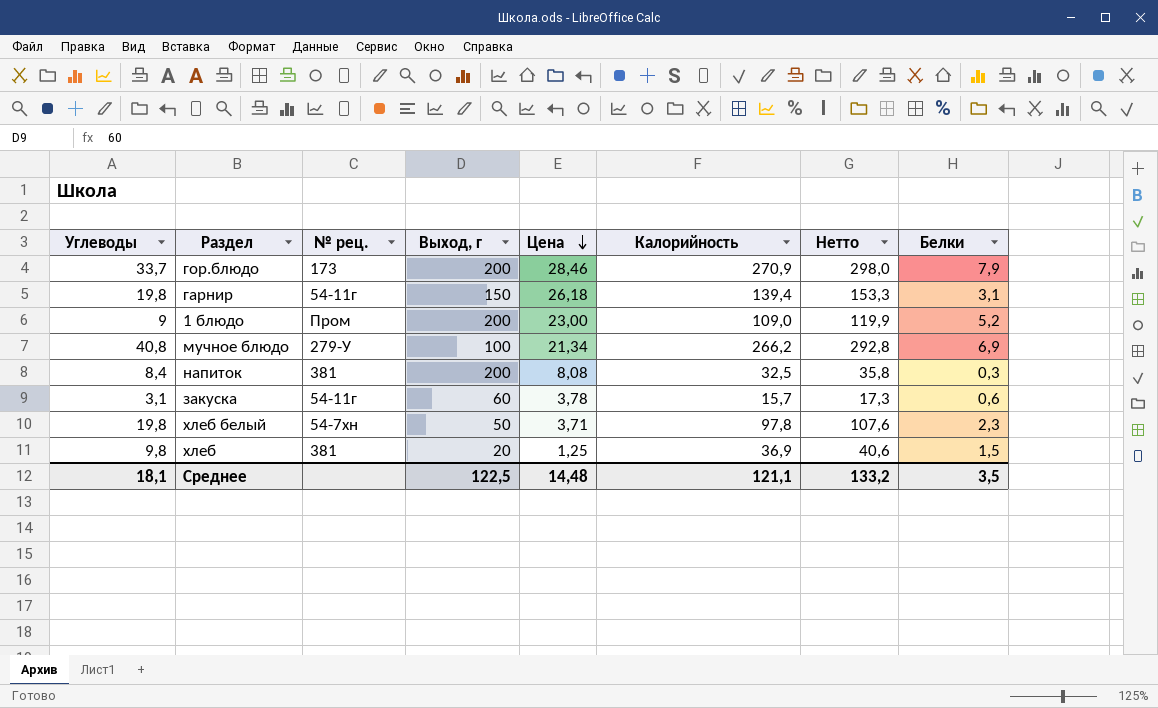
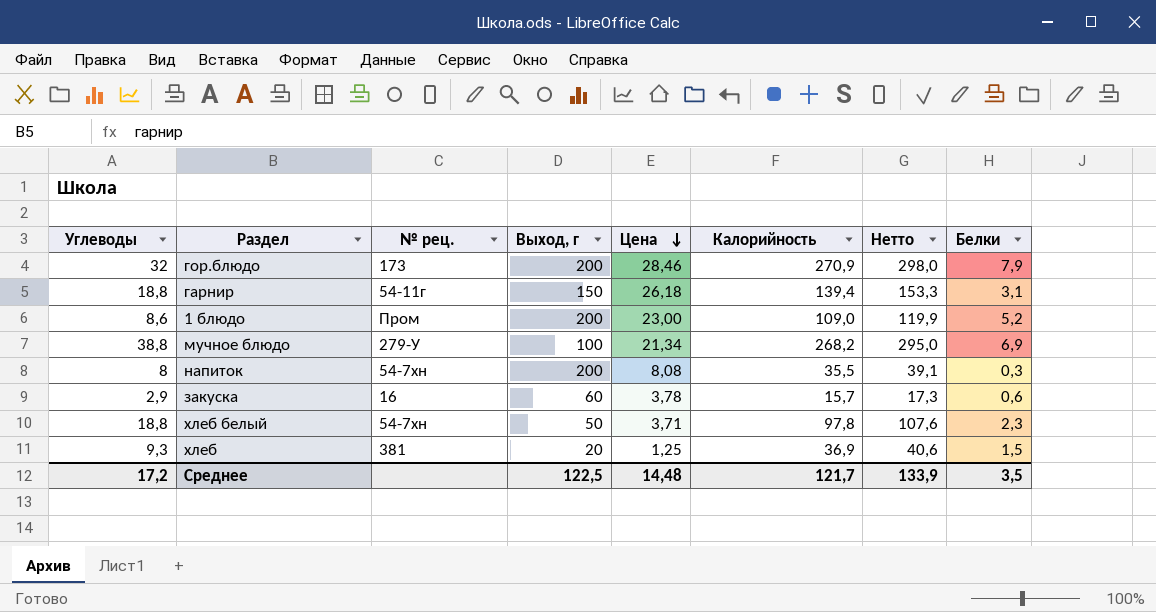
гор.блюдо | Углеводы: 33,7 -> 32
гарнир | Углеводы: 19,8 -> 18,8
1 блюдо | Углеводы: 9 -> 8,6
мучное блюдо | Углеводы: 40,8 -> 38,8
мучное блюдо | Калорийность: 266,2 -> 268,2
мучное блюдо | Нетто: 292,8 -> 295,0
напиток | Углеводы: 8,4 -> 8
напиток | № рец.: 381 -> 54-7хн
напиток | Калорийность: 32,5 -> 35,5
напиток | Нетто: 35,8 -> 39,1
закуска | Углеводы: 3,1 -> 2,9
закуска | № рец.: 54-11г -> 16
хлеб белый | Углеводы: 19,8 -> 18,8
хлеб | Углеводы: 9,8 -> 9,3
Среднее | Углеводы: 18,1 -> 17,2
Среднее | Калорийность: 121,1 -> 121,7
Среднее | Нетто: 133,2 -> 133,9

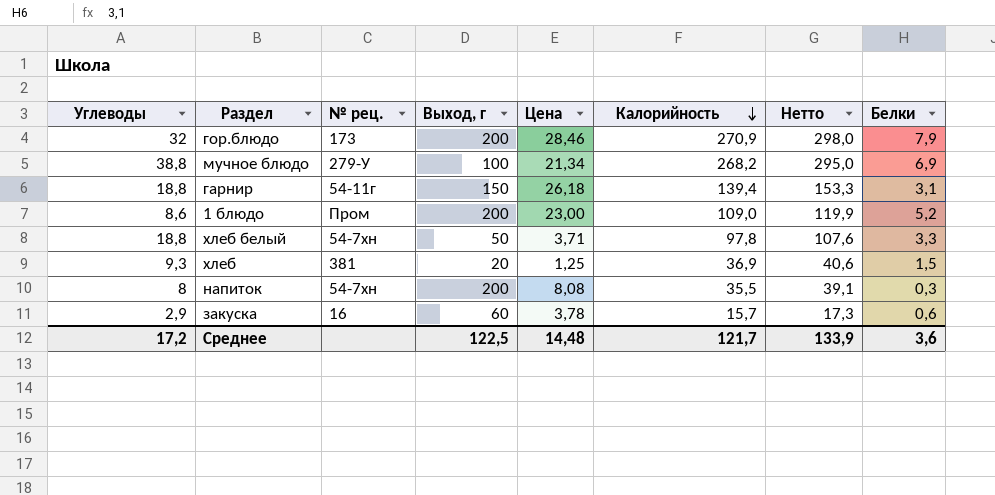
row order: Цена descending -> Калорийность descending
хлеб белый | Белки: 2,3 -> 3,3
Среднее | Белки: 3,5 -> 3,6

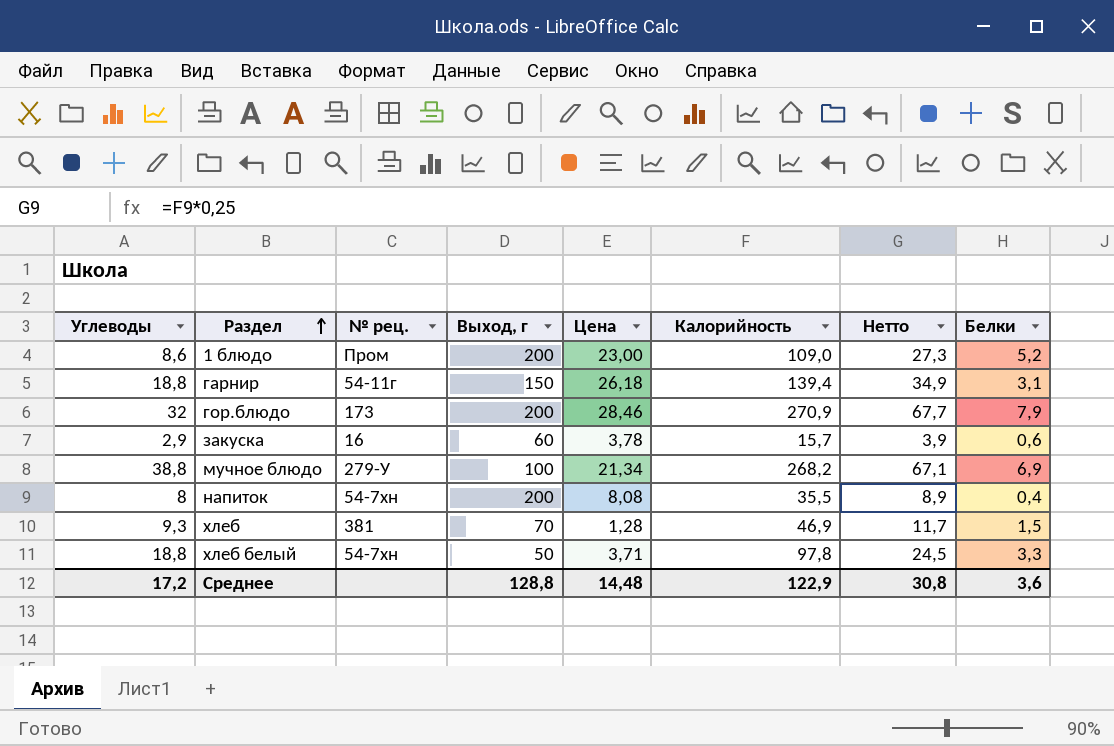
row order: Калорийность descending -> Раздел ascending
column Нетто | formula: [Калорийность] * 1,1 -> [Калорийность] * 0,25
напиток | Белки: 0,3 -> 0,4
хлеб | Выход, г: 20 -> 70
хлеб | Цена: 1,25 -> 1,28
хлеб | Калорийность: 36,9 -> 46,9
Среднее | Выход, г: 122,5 -> 128,8
Среднее | Калорийность: 121,7 -> 122,9
Среднее | Нетто: 133,9 -> 30,8

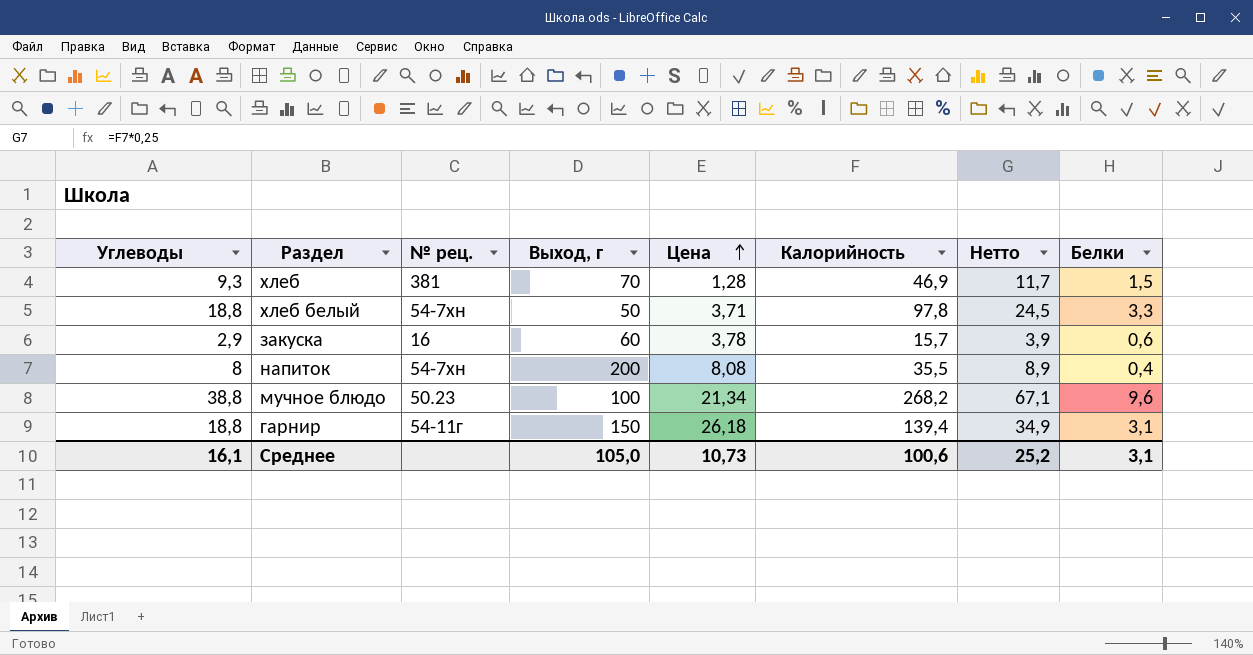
row order: Раздел ascending -> Цена ascending
row 1 блюдо: 8,6 | Пром | 200 | 23,00 | 109,0 | 27,3 | 5,2 -> none
row гор.блюдо: 32 | 173 | 200 | 28,46 | 270,9 | 67,7 | 7,9 -> none
мучное блюдо | № рец.: 279-У -> 50.23
мучное блюдо | Белки: 6,9 -> 9,6
Среднее | Углеводы: 17,2 -> 16,1
Среднее | Выход, г: 128,8 -> 105,0
Среднее | Цена: 14,48 -> 10,73
Среднее | Калорийность: 122,9 -> 100,6
Среднее | Нетто: 30,8 -> 25,2
Среднее | Белки: 3,6 -> 3,1

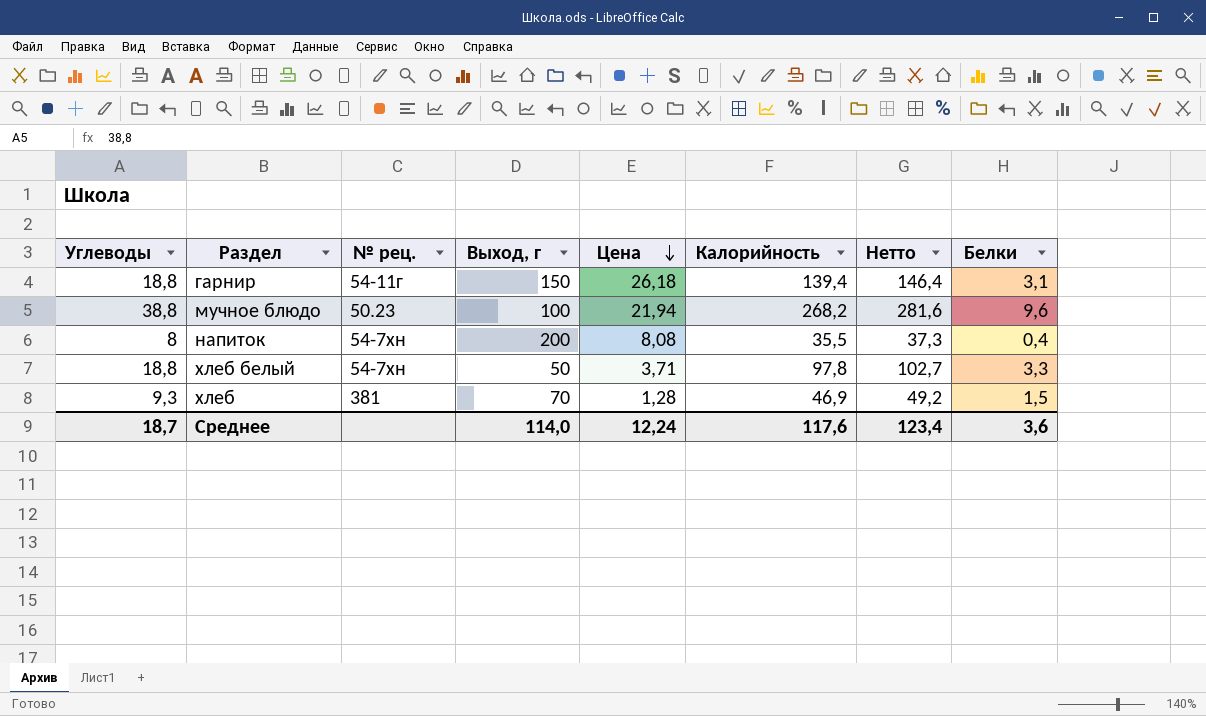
row order: Цена ascending -> Цена descending
column Нетто | formula: [Калорийность] * 0,25 -> [Калорийность] * 1,05
row закуска: 2,9 | 16 | 60 | 3,78 | 15,7 | 3,9 | 0,6 -> none
мучное блюдо | Цена: 21,34 -> 21,94
Среднее | Углеводы: 16,1 -> 18,7
Среднее | Выход, г: 105,0 -> 114,0
Среднее | Цена: 10,73 -> 12,24
Среднее | Калорийность: 100,6 -> 117,6
Среднее | Нетто: 25,2 -> 123,4
Среднее | Белки: 3,1 -> 3,6

